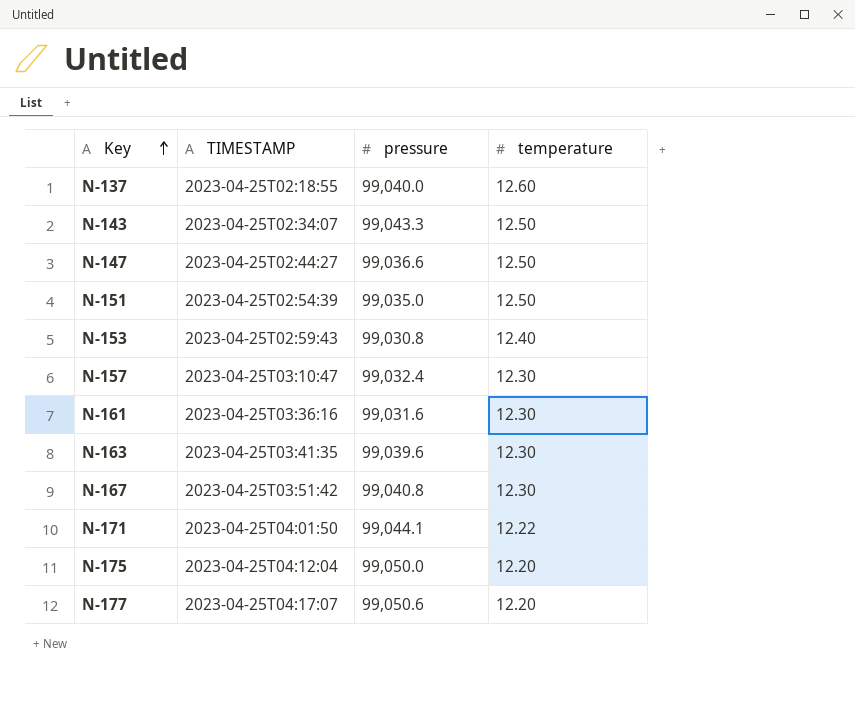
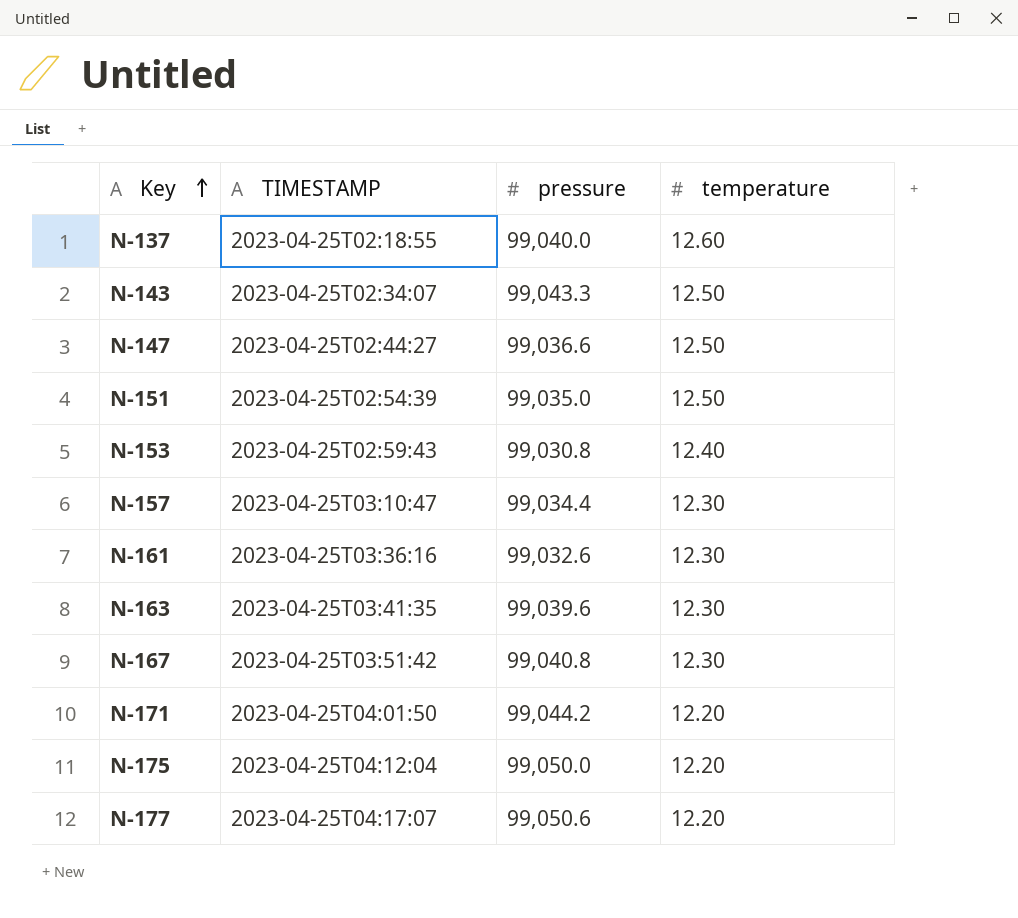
N-157 | pressure: 99,032.4 -> 99,034.4
N-161 | pressure: 99,031.6 -> 99,032.6
N-171 | pressure: 99,044.1 -> 99,044.2
N-171 | temperature: 12.22 -> 12.20

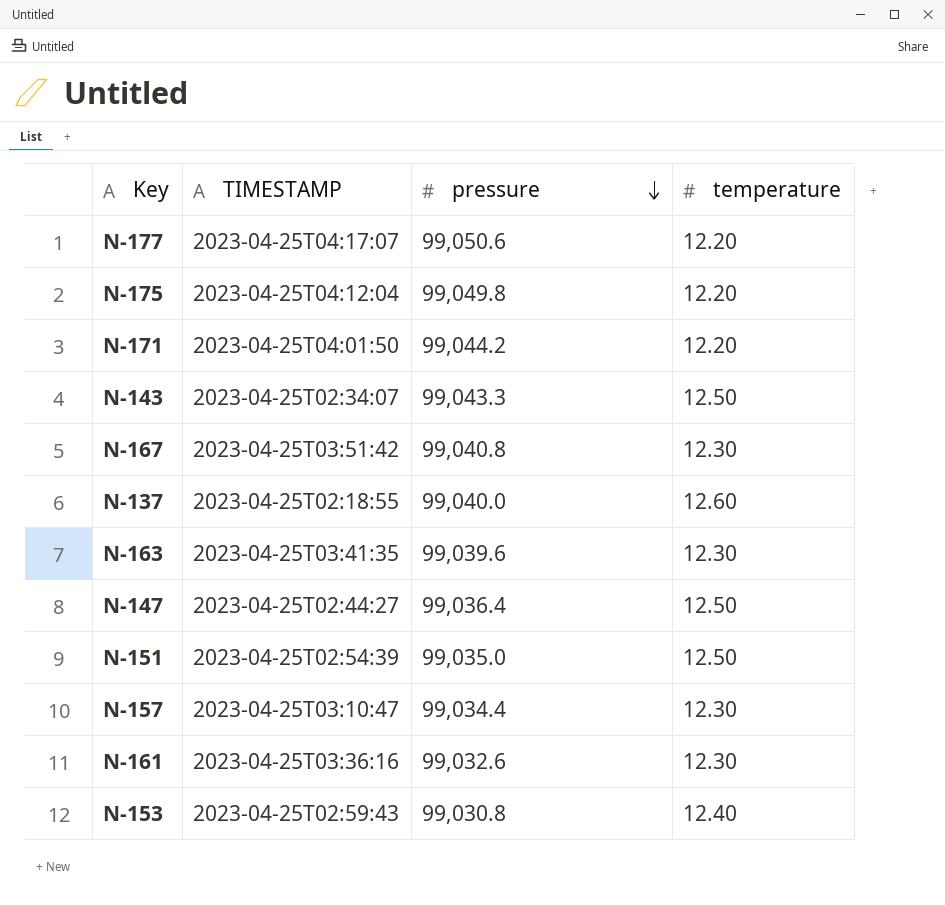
row order: Key ascending -> pressure descending
N-175 | pressure: 99,050.0 -> 99,049.8
N-147 | pressure: 99,036.6 -> 99,036.4

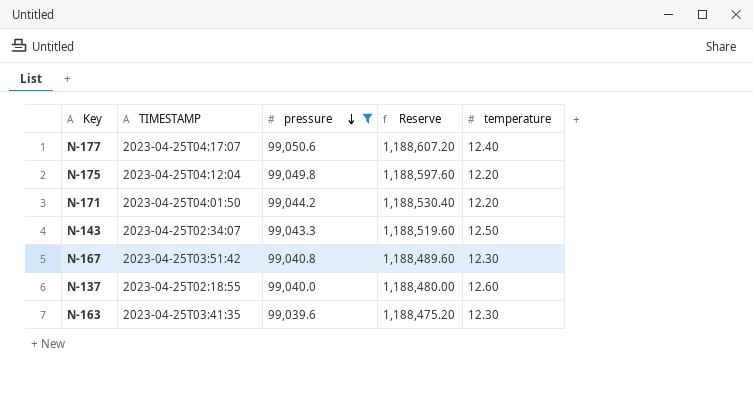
filter: none -> pressure >= 99,039.6
column Reserve | formula: none -> [pressure] * 12
N-177 | temperature: 12.20 -> 12.40

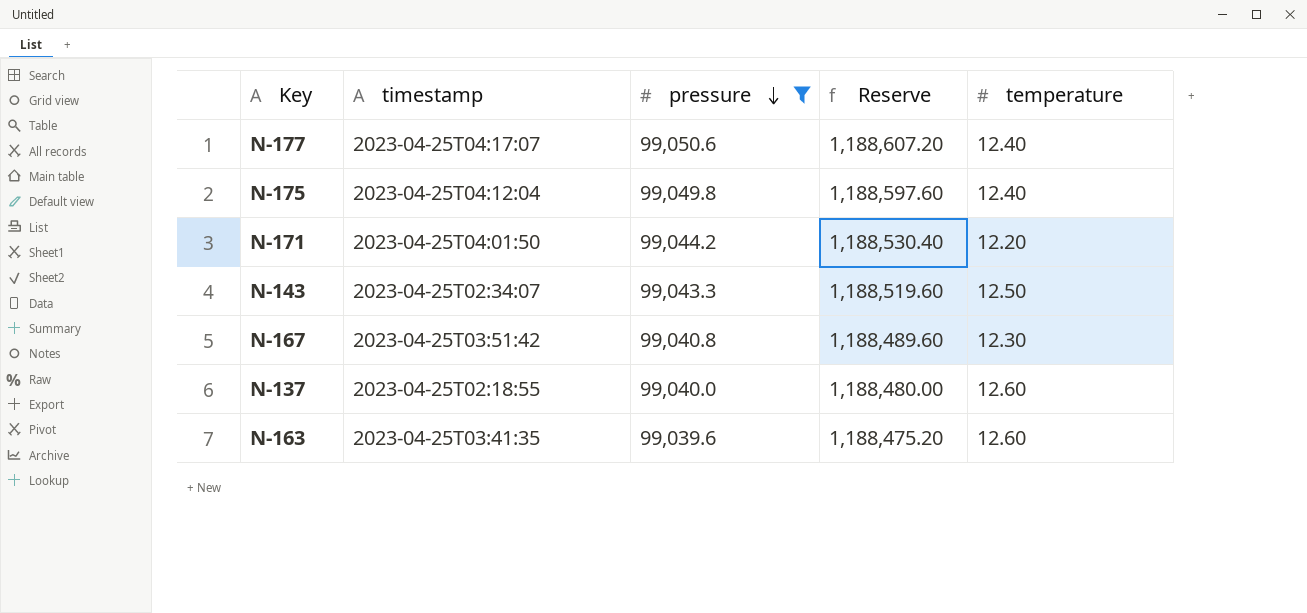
column name: TIMESTAMP -> timestamp
N-175 | temperature: 12.20 -> 12.40
N-163 | temperature: 12.30 -> 12.60

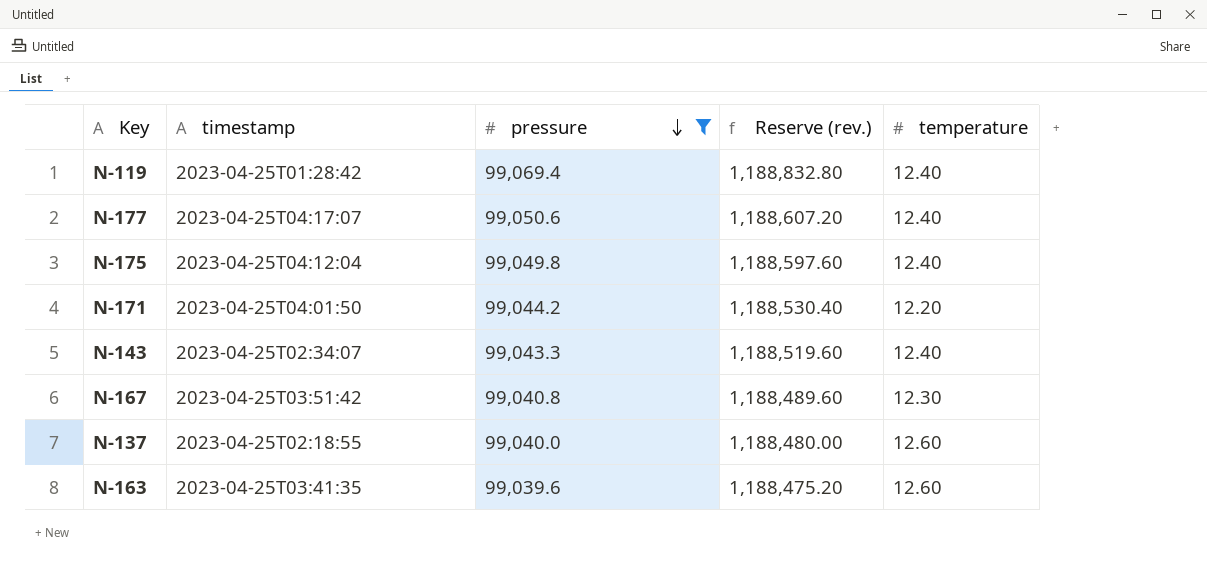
column name: Reserve -> Reserve (rev.)
row N-119: none -> 2023-04-25T01:28:42 | 99,069.4 | 1,188,832.80 | 12.40
N-143 | temperature: 12.50 -> 12.40

